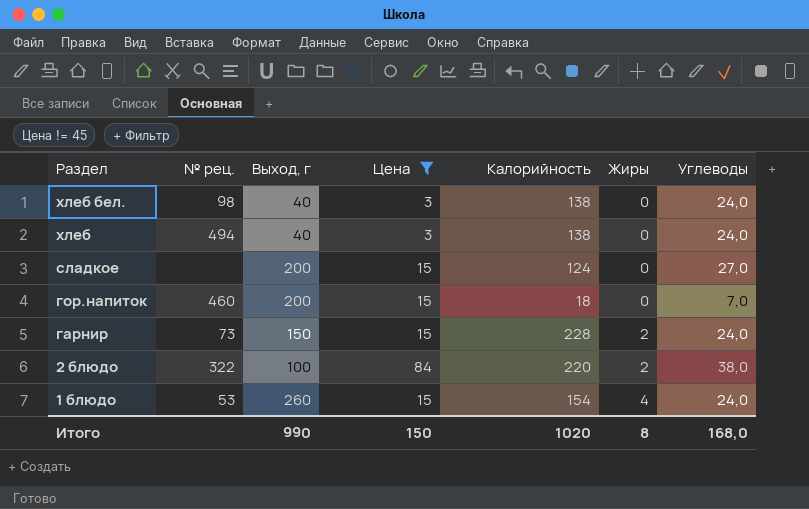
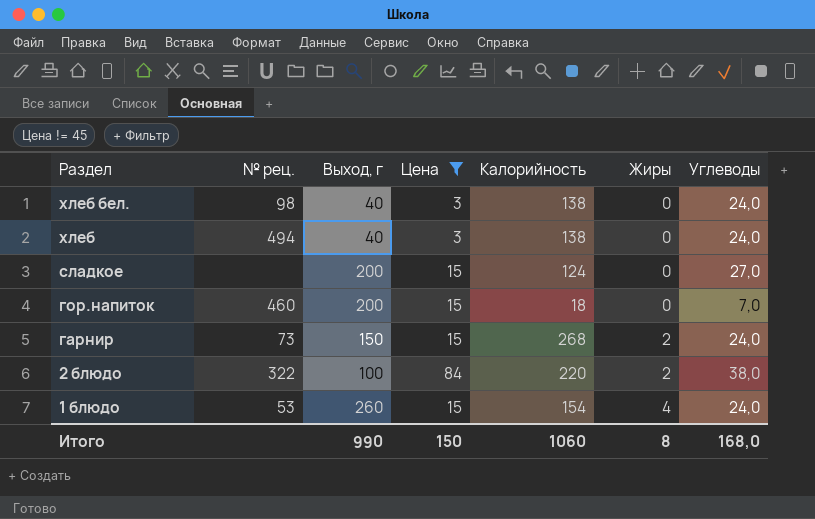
гарнир | Калорийность: 228 -> 268
Итого | Калорийность: 1020 -> 1060

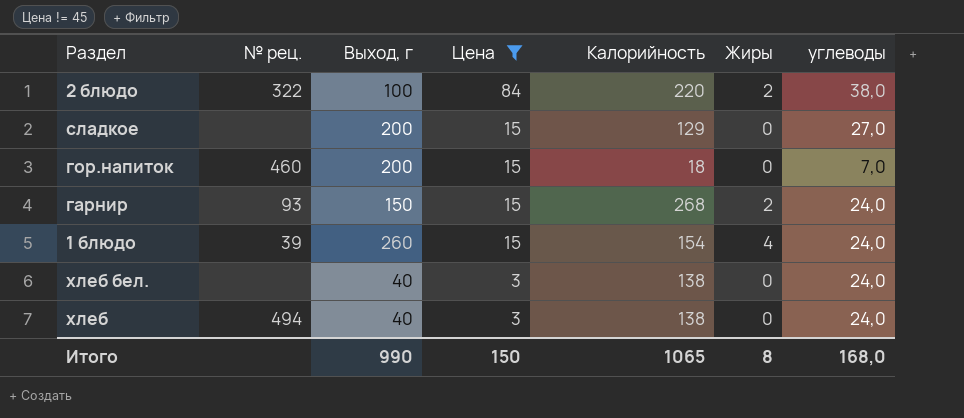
row order: Раздел descending -> Цена descending
column name: Углеводы -> углеводы
сладкое | Калорийность: 124 -> 129
гарнир | № рец.: 73 -> 93
1 блюдо | № рец.: 53 -> 39
хлеб бел. | № рец.: 98 -> none
Итого | Калорийность: 1060 -> 1065

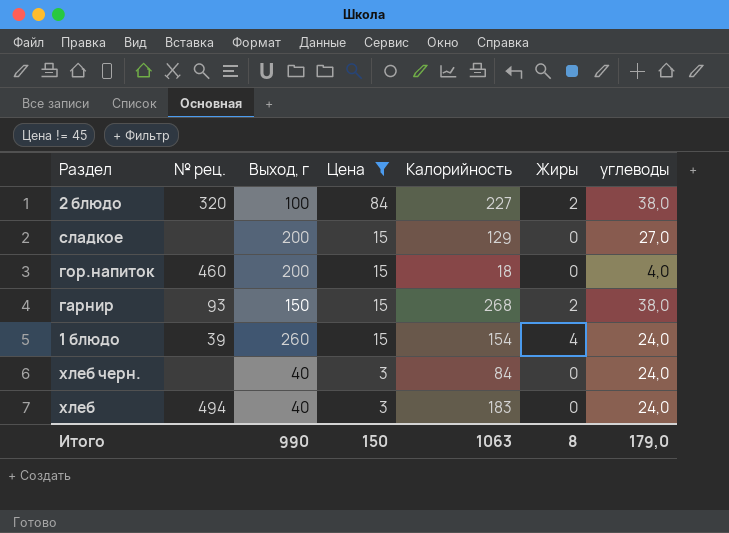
row хлеб бел.: none | 40 | 3 | 138 | 0 | 24,0 -> none
2 блюдо | № рец.: 322 -> 320
2 блюдо | Калорийность: 220 -> 227
гор.напиток | углеводы: 7,0 -> 4,0
гарнир | углеводы: 24,0 -> 38,0
row хлеб черн.: none -> none | 40 | 3 | 84 | 0 | 24,0
хлеб | Калорийность: 138 -> 183
Итого | Калорийность: 1065 -> 1063
Итого | углеводы: 168,0 -> 179,0

